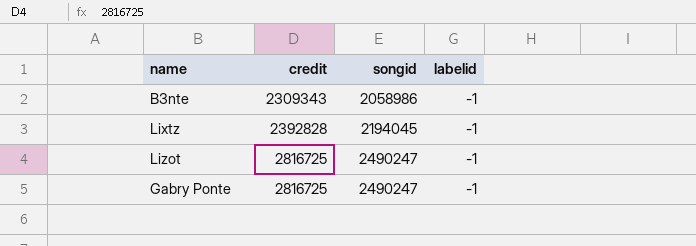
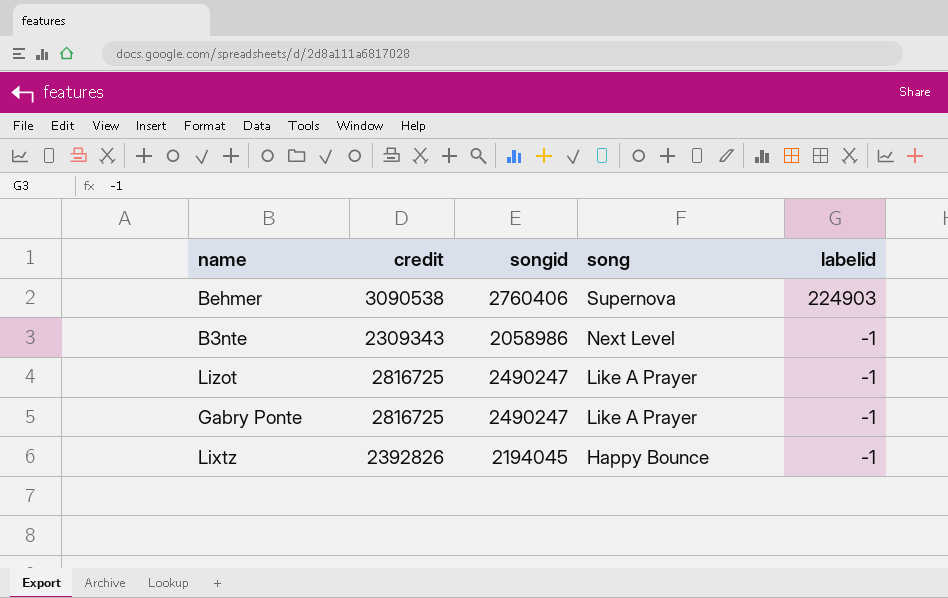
row order: credit ascending -> song descending
column song | position: none -> 4
row Behmer: none -> 3090538 | 2760406 | Supernova | 224903
Lixtz | credit: 2392828 -> 2392826

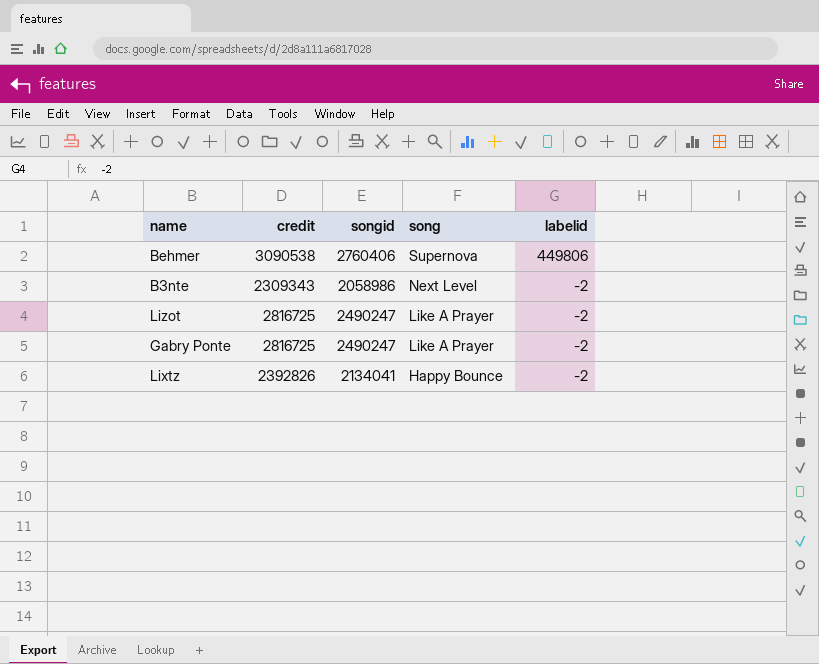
Behmer | labelid: 224903 -> 449806
B3nte | labelid: -1 -> -2
Lizot | labelid: -1 -> -2
Gabry Ponte | labelid: -1 -> -2
Lixtz | songid: 2194045 -> 2134041
Lixtz | labelid: -1 -> -2

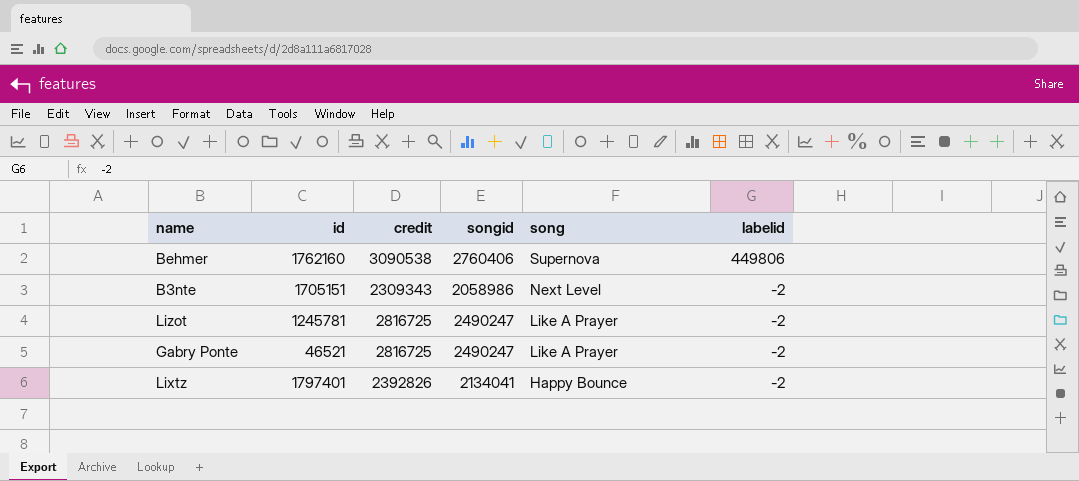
column id | position: none -> 2

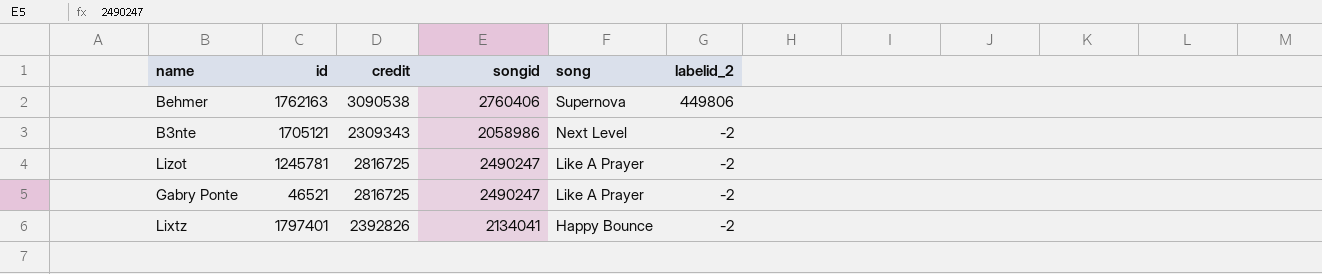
column name: labelid -> labelid_2
Behmer | id: 1762160 -> 1762163
B3nte | id: 1705151 -> 1705121

